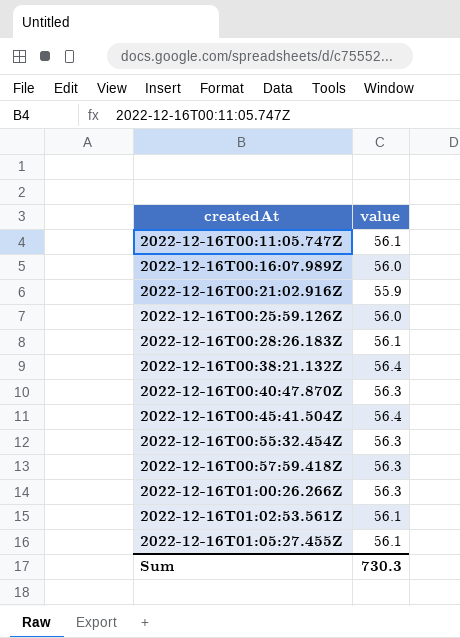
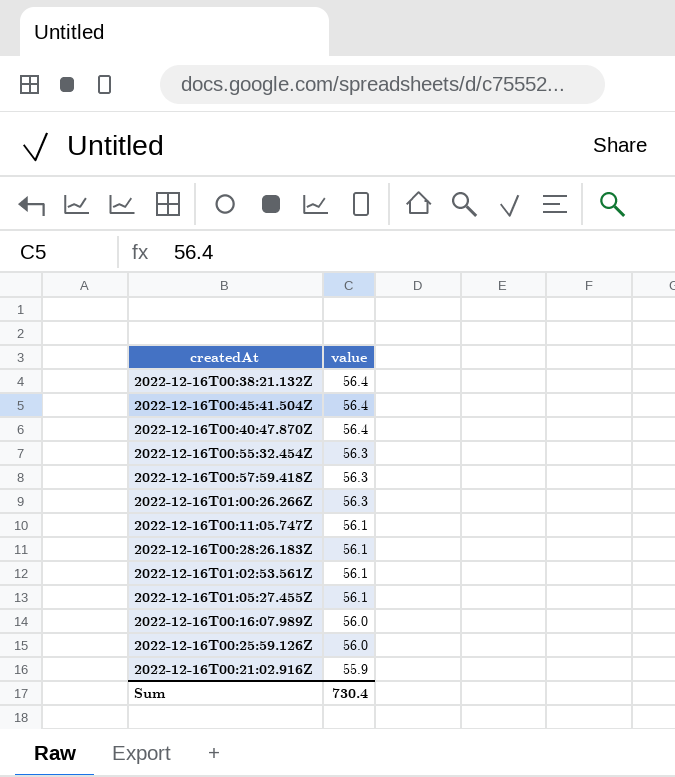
row order: createdAt ascending -> value descending
2022-12-16T00:40:47.870Z | value: 56.3 -> 56.4
Sum | value: 730.3 -> 730.4

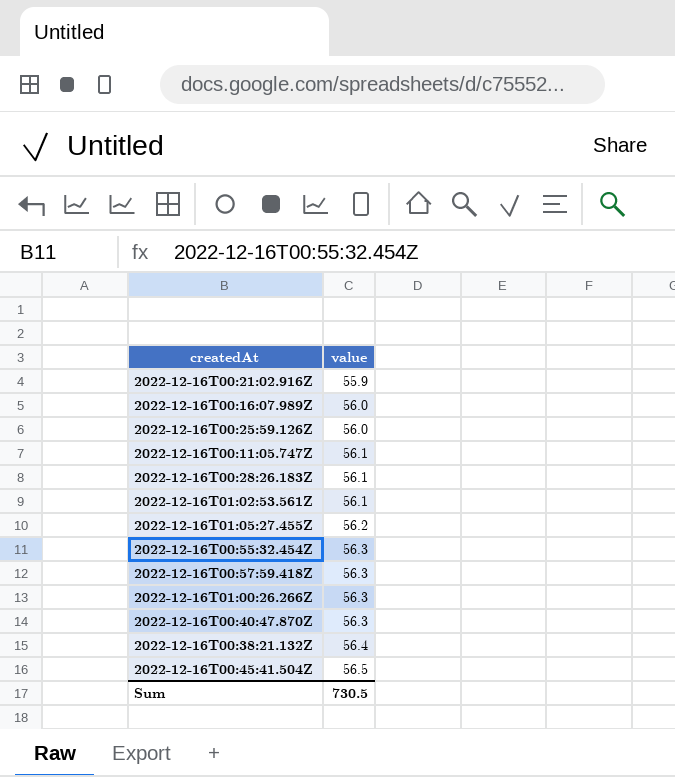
row order: value descending -> value ascending
2022-12-16T01:05:27.455Z | value: 56.1 -> 56.2
2022-12-16T00:40:47.870Z | value: 56.4 -> 56.3
2022-12-16T00:45:41.504Z | value: 56.4 -> 56.5
Sum | value: 730.4 -> 730.5

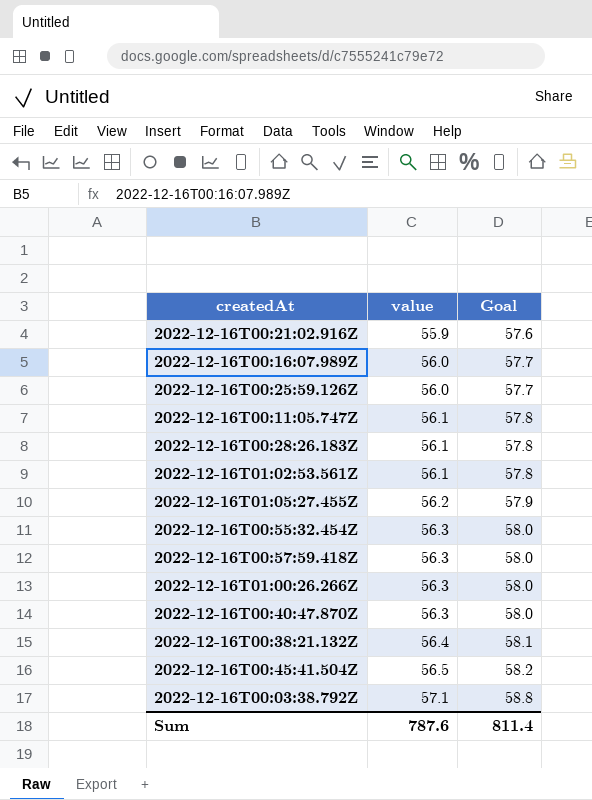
column Goal | formula: none -> [value] * 1.03
row 2022-12-16T00:03:38.792Z: none -> 57.1 | 58.8
Sum | value: 730.5 -> 787.6

